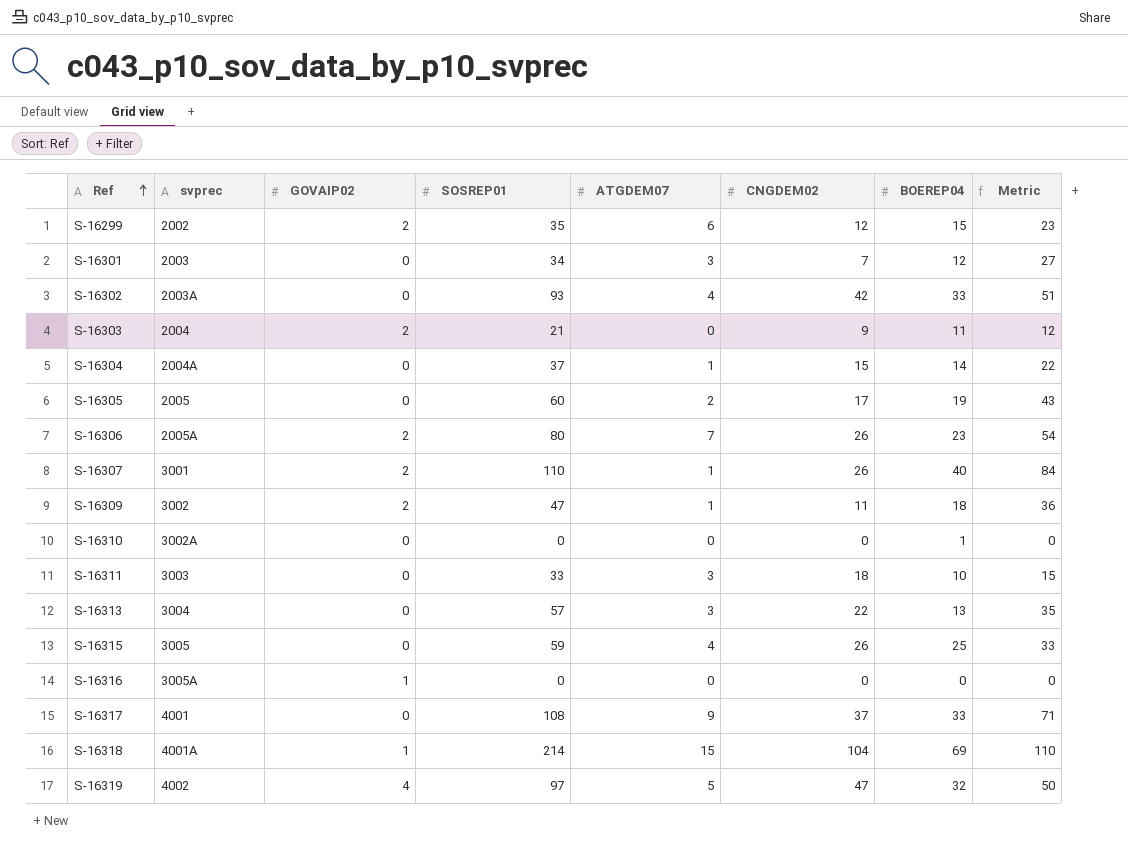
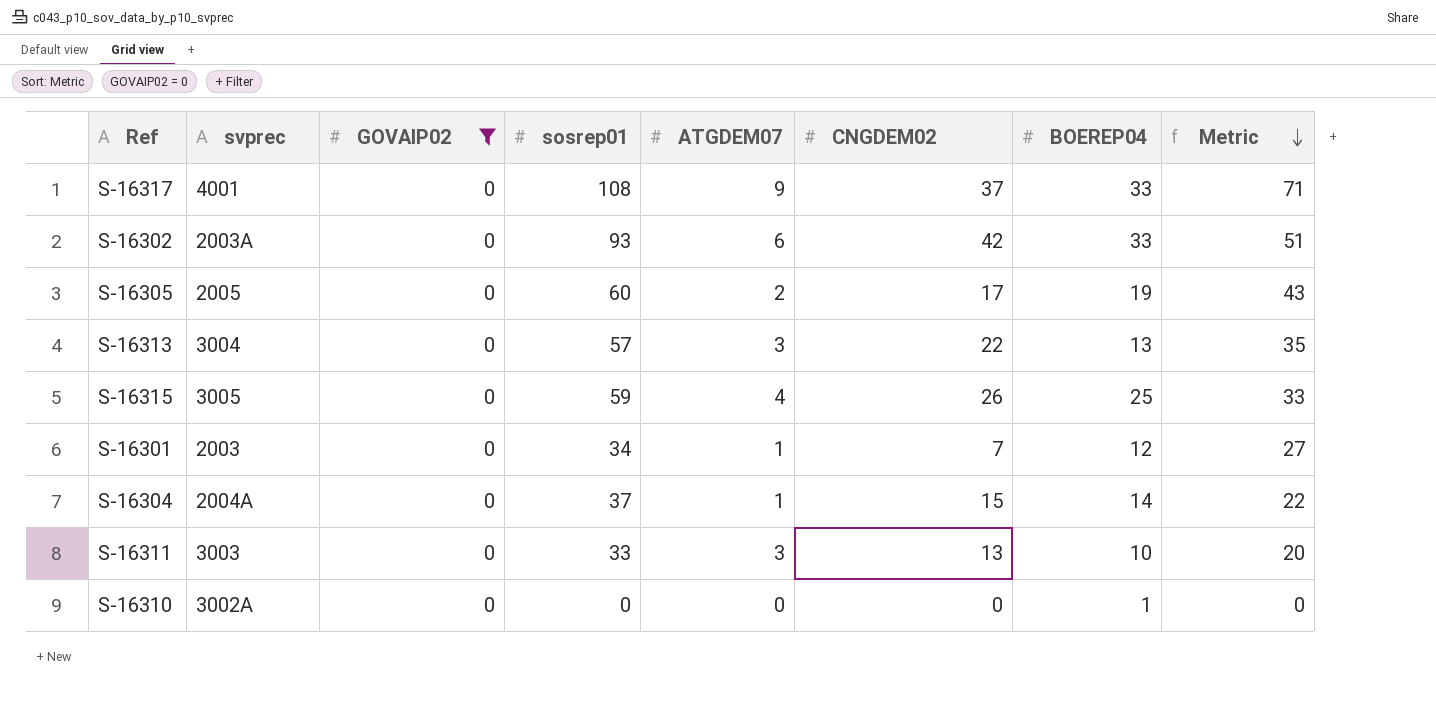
filter: none -> GOVAIP02 = 0
row order: Ref ascending -> Metric descending
column name: SOSREP01 -> sosrep01
S-16302 | ATGDEM07: 4 -> 6
S-16301 | ATGDEM07: 3 -> 1
S-16311 | CNGDEM02: 18 -> 13
S-16311 | Metric: 15 -> 20

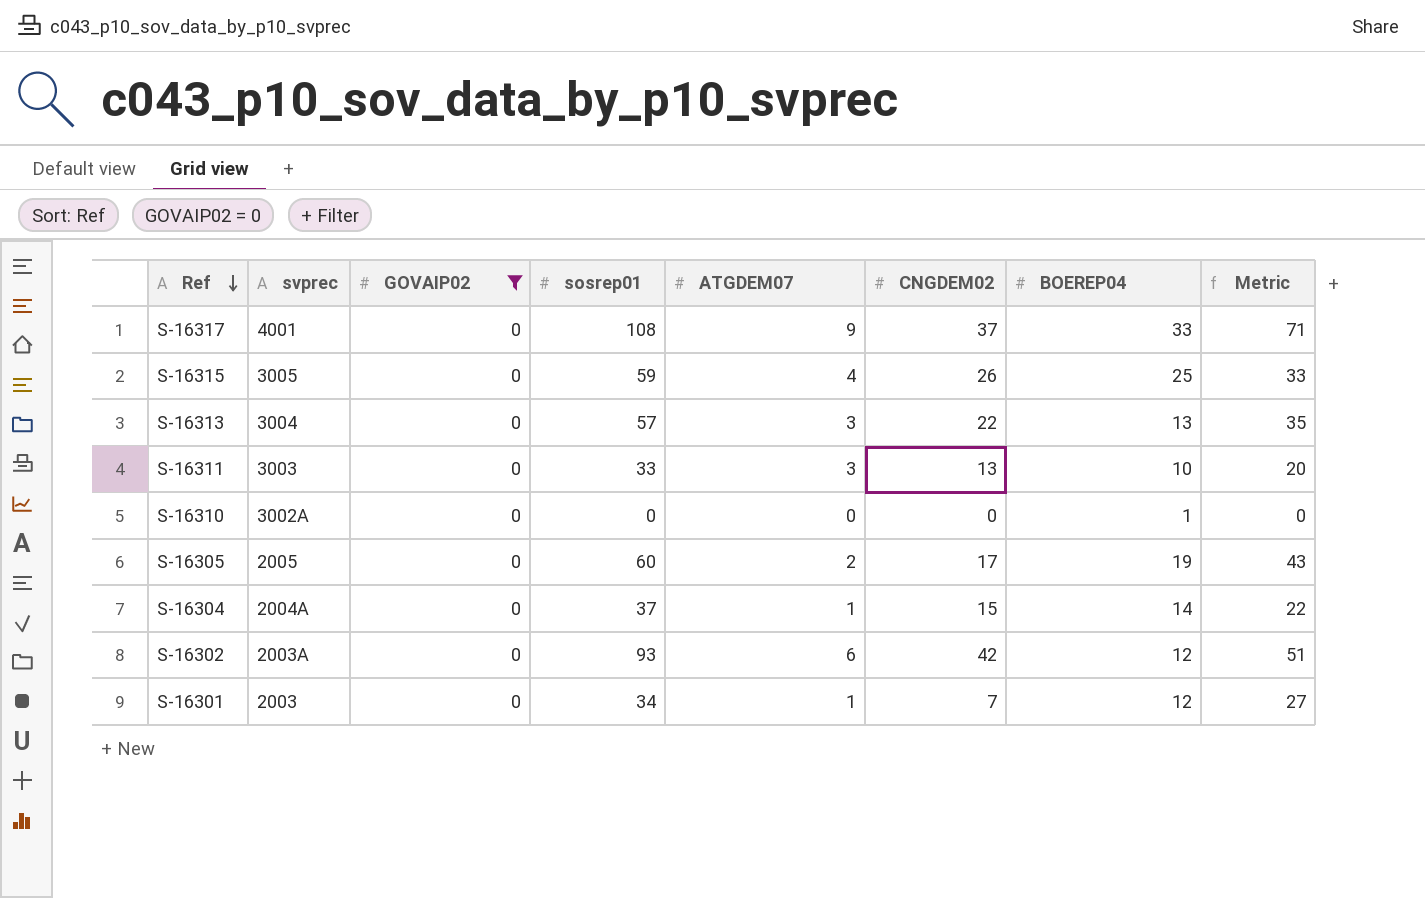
row order: Metric descending -> Ref descending
S-16302 | BOEREP04: 33 -> 12

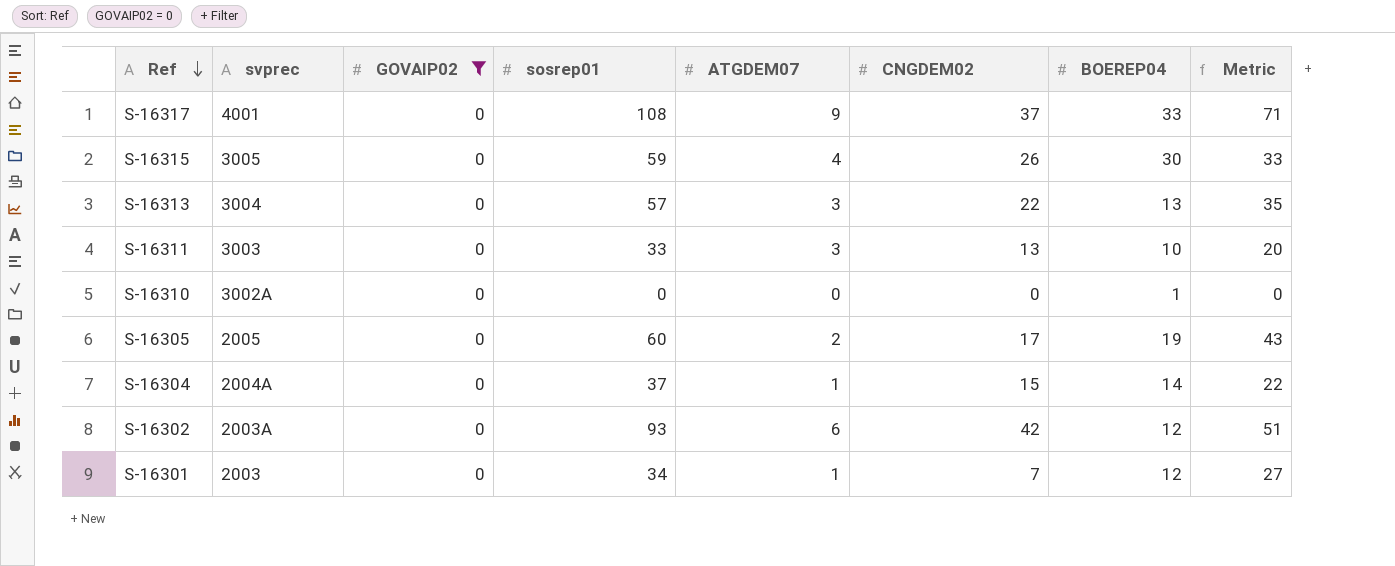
S-16315 | BOEREP04: 25 -> 30

